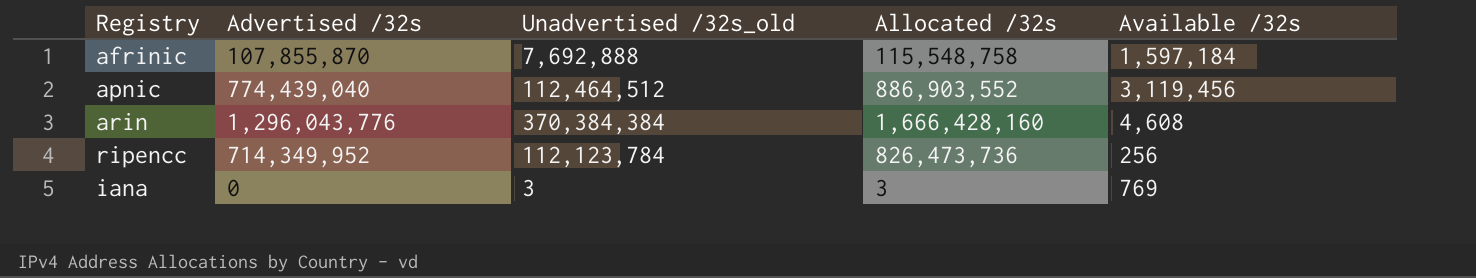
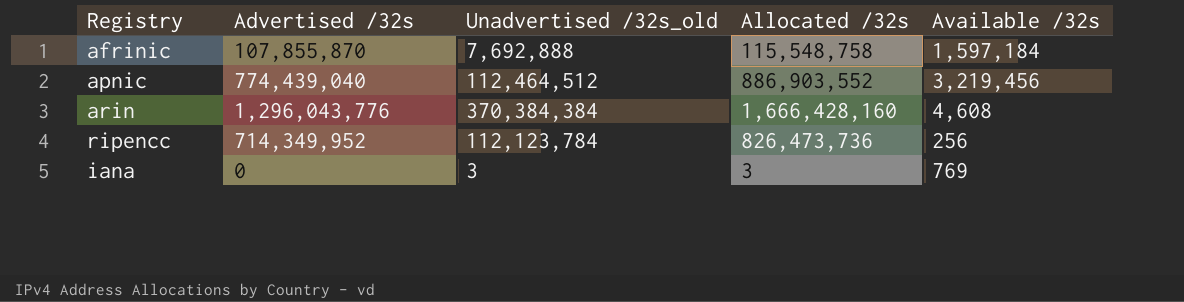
apnic | Available /32s: 3,119,456 -> 3,219,456

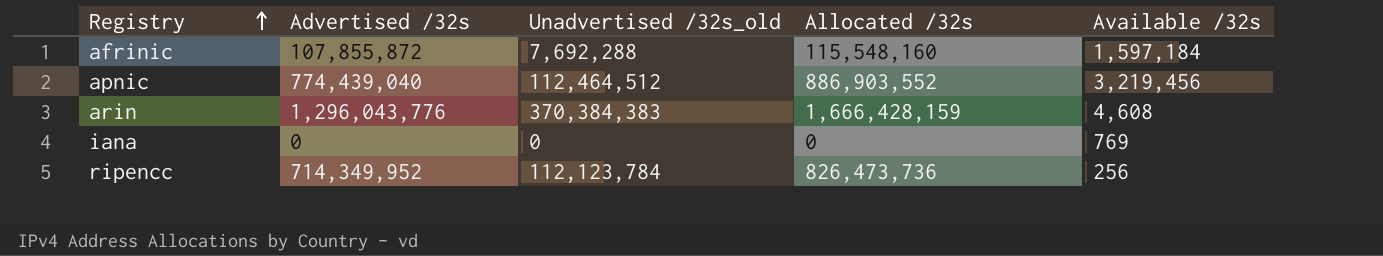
row order: none -> Registry ascending
afrinic | Advertised /32s: 107,855,870 -> 107,855,872
afrinic | Unadvertised /32s_old: 7,692,888 -> 7,692,288
afrinic | Allocated /32s: 115,548,758 -> 115,548,160
arin | Unadvertised /32s_old: 370,384,384 -> 370,384,383
arin | Allocated /32s: 1,666,428,160 -> 1,666,428,159
iana | Unadvertised /32s_old: 3 -> 0
iana | Allocated /32s: 3 -> 0

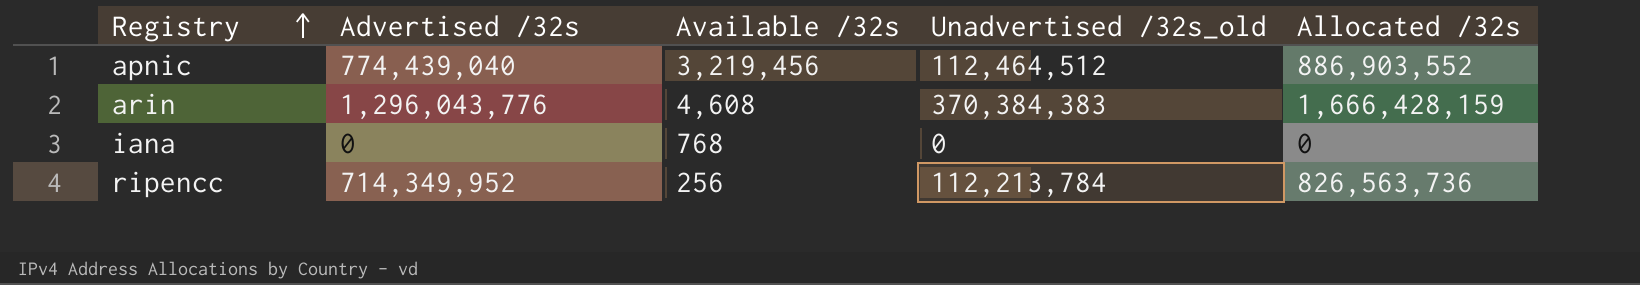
column Available /32s | position: 5 -> 3
row afrinic: 107,855,872 | 7,692,288 | 115,548,160 | 1,597,184 -> none
iana | Available /32s: 769 -> 768
ripencc | Unadvertised /32s_old: 112,123,784 -> 112,213,784
ripencc | Allocated /32s: 826,473,736 -> 826,563,736

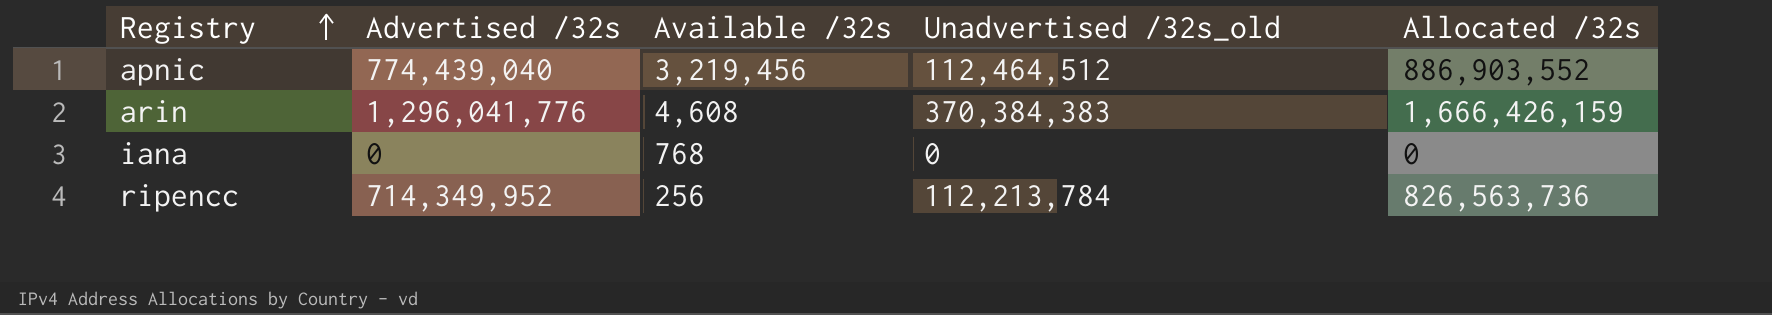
arin | Advertised /32s: 1,296,043,776 -> 1,296,041,776
arin | Allocated /32s: 1,666,428,159 -> 1,666,426,159

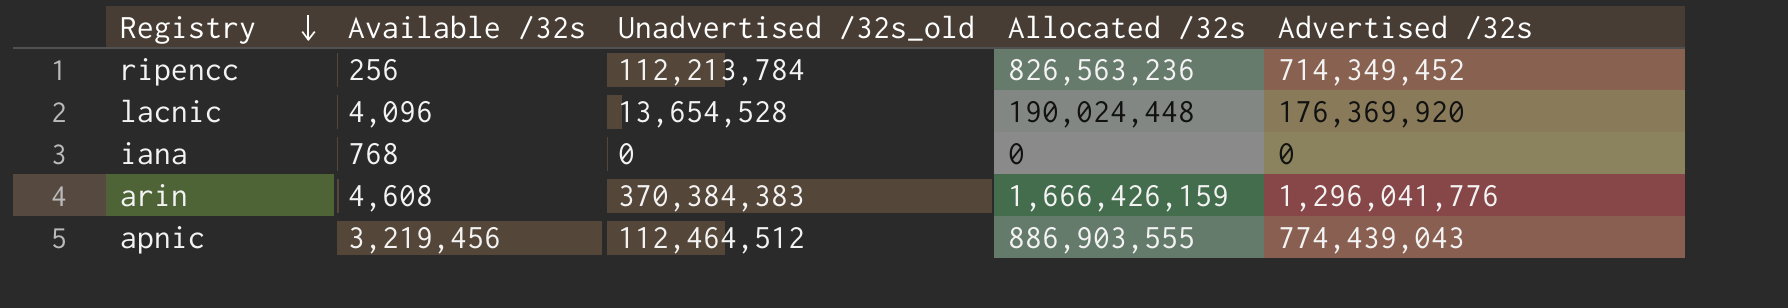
row order: Registry ascending -> Registry descending
column Advertised /32s | position: 2 -> 5
ripencc | Allocated /32s: 826,563,736 -> 826,563,236
ripencc | Advertised /32s: 714,349,952 -> 714,349,452
row lacnic: none -> 4,096 | 13,654,528 | 190,024,448 | 176,369,920
apnic | Allocated /32s: 886,903,552 -> 886,903,555
apnic | Advertised /32s: 774,439,040 -> 774,439,043

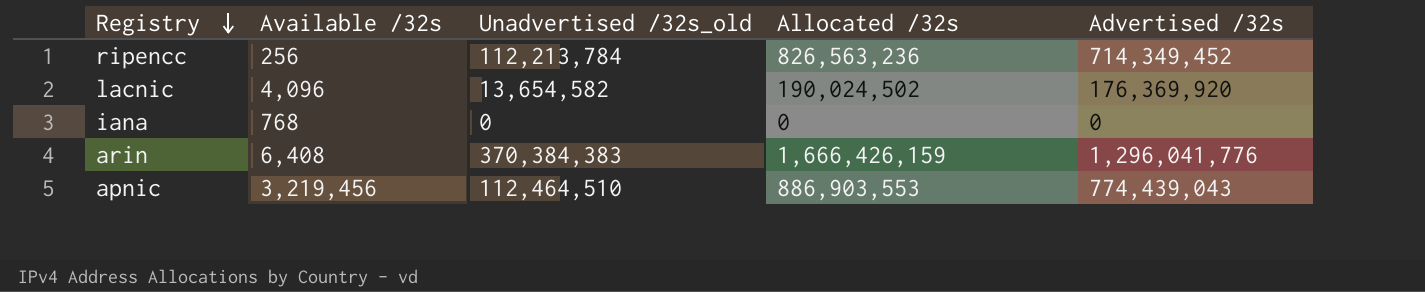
lacnic | Unadvertised /32s_old: 13,654,528 -> 13,654,582
lacnic | Allocated /32s: 190,024,448 -> 190,024,502
arin | Available /32s: 4,608 -> 6,408
apnic | Unadvertised /32s_old: 112,464,512 -> 112,464,510
apnic | Allocated /32s: 886,903,555 -> 886,903,553

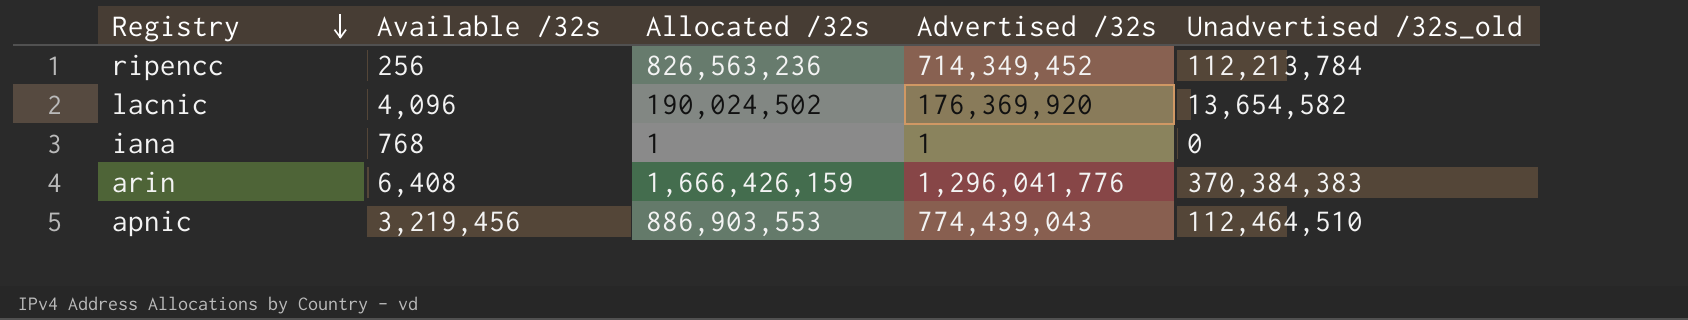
column Unadvertised /32s_old | position: 3 -> 5
iana | Allocated /32s: 0 -> 1
iana | Advertised /32s: 0 -> 1

